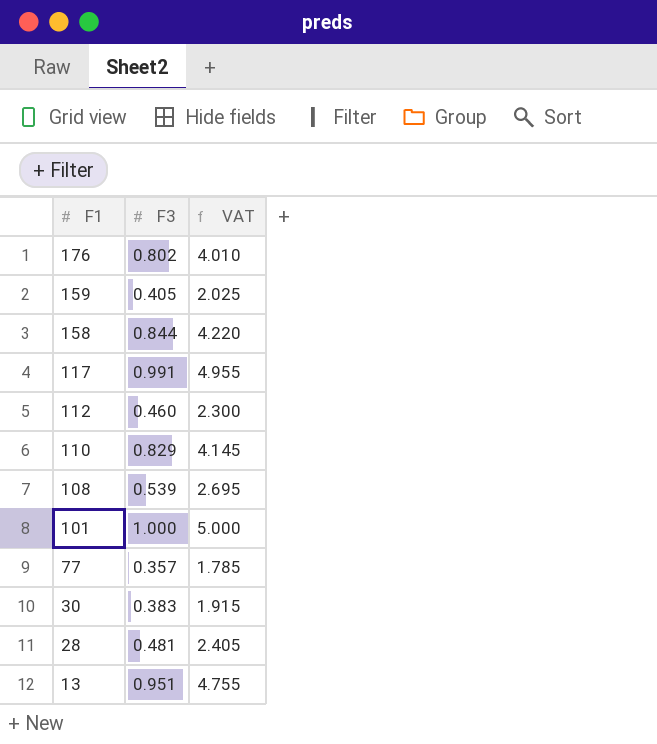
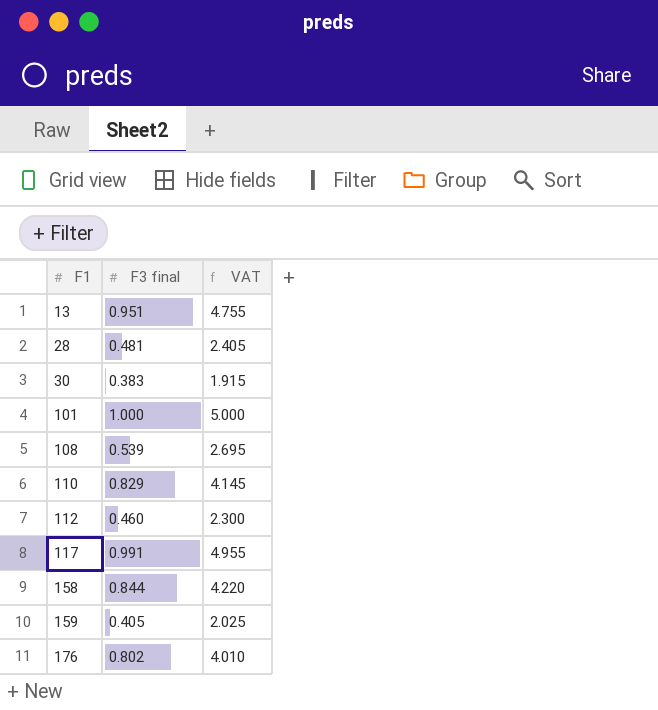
row order: F1 descending -> F1 ascending
column name: F3 -> F3 final
row 77: 0.357 | 1.785 -> none

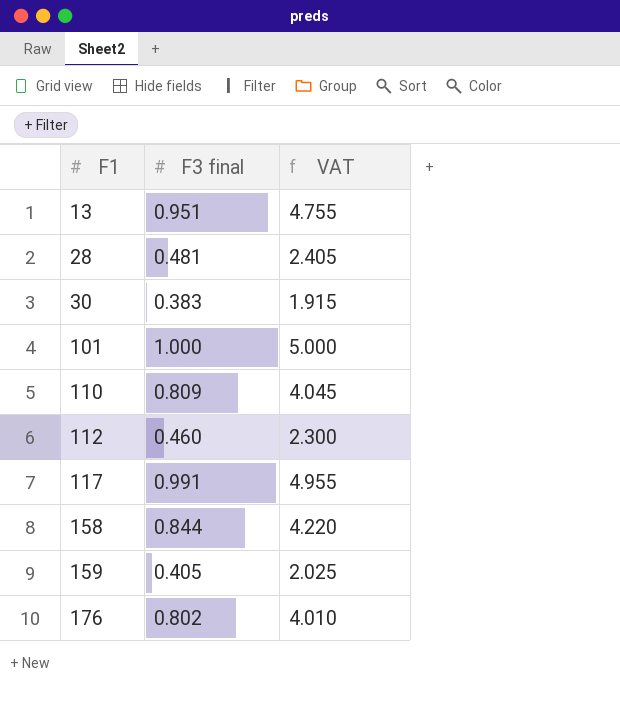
row 108: 0.539 | 2.695 -> none
110 | F3 final: 0.829 -> 0.809
110 | VAT: 4.145 -> 4.045

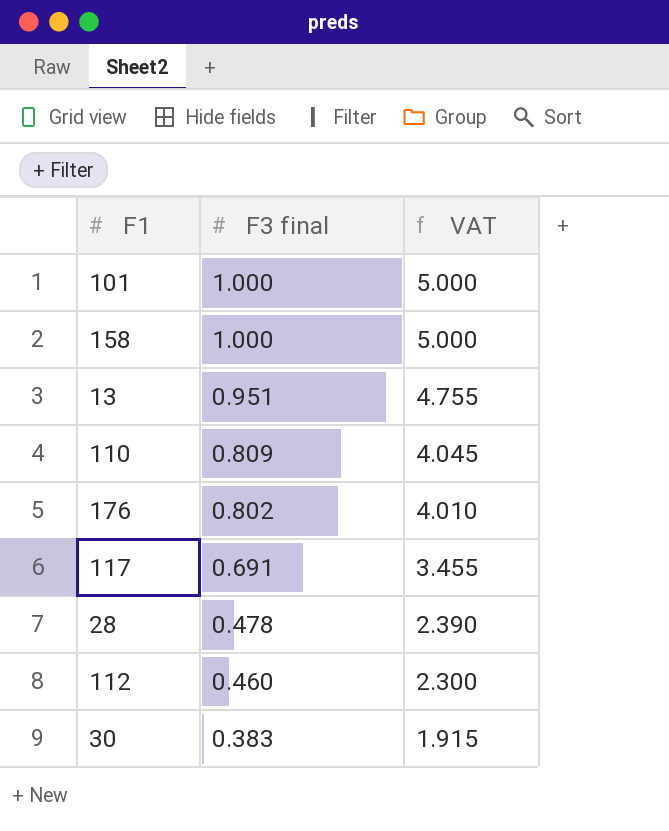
row order: F1 ascending -> F3 final descending
row 159: 0.405 | 2.025 -> none
158 | F3 final: 0.844 -> 1.000
158 | VAT: 4.220 -> 5.000
117 | F3 final: 0.991 -> 0.691
117 | VAT: 4.955 -> 3.455
28 | F3 final: 0.481 -> 0.478
28 | VAT: 2.405 -> 2.390

